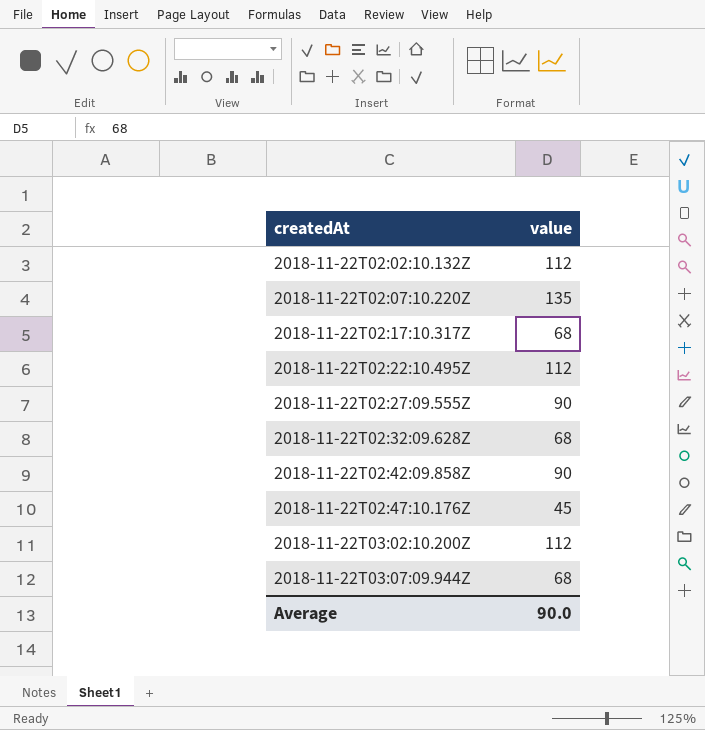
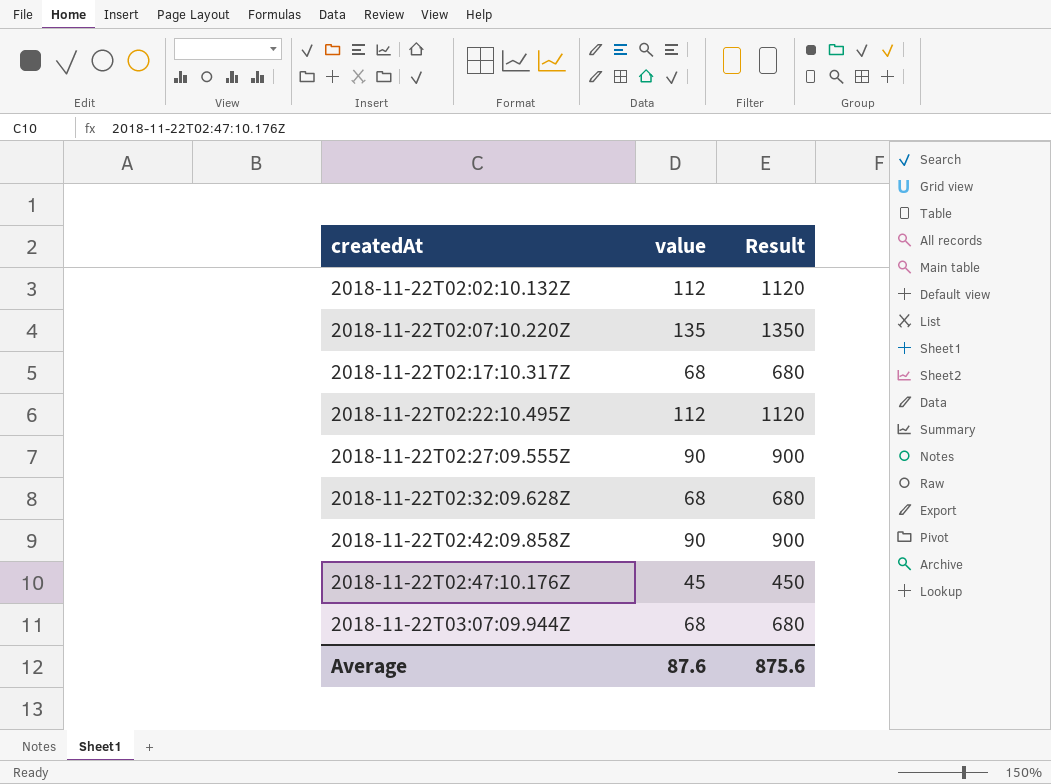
column Result | formula: none -> [value] * 10
row 2018-11-22T03:02:10.200Z: 112 -> none
Average | value: 90.0 -> 87.6

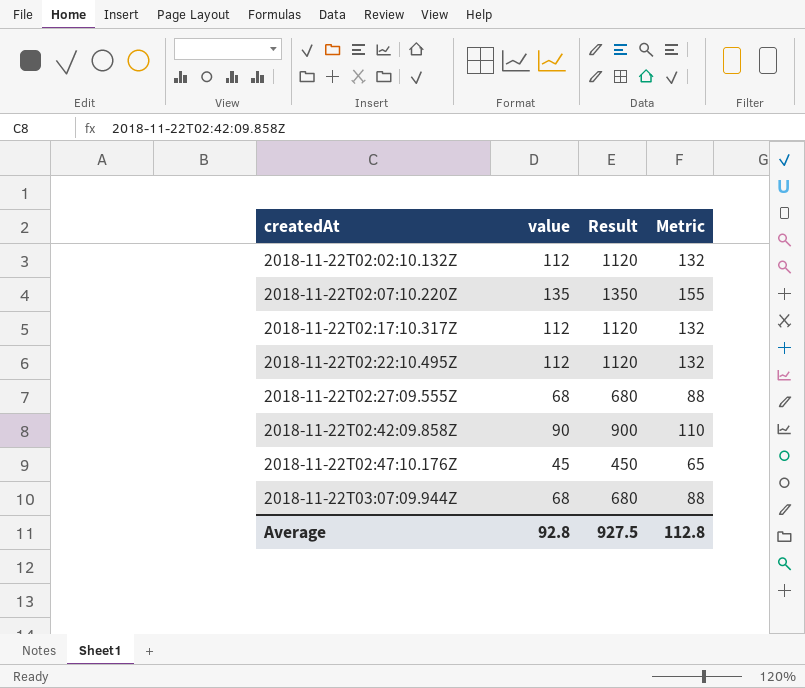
column Metric | formula: none -> [value] + 20
row 2018-11-22T02:32:09.628Z: 68 | 680 -> none
2018-11-22T02:17:10.317Z | value: 68 -> 112
2018-11-22T02:17:10.317Z | Result: 680 -> 1120
2018-11-22T02:27:09.555Z | value: 90 -> 68
2018-11-22T02:27:09.555Z | Result: 900 -> 680
Average | value: 87.6 -> 92.8
Average | Result: 875.6 -> 927.5

